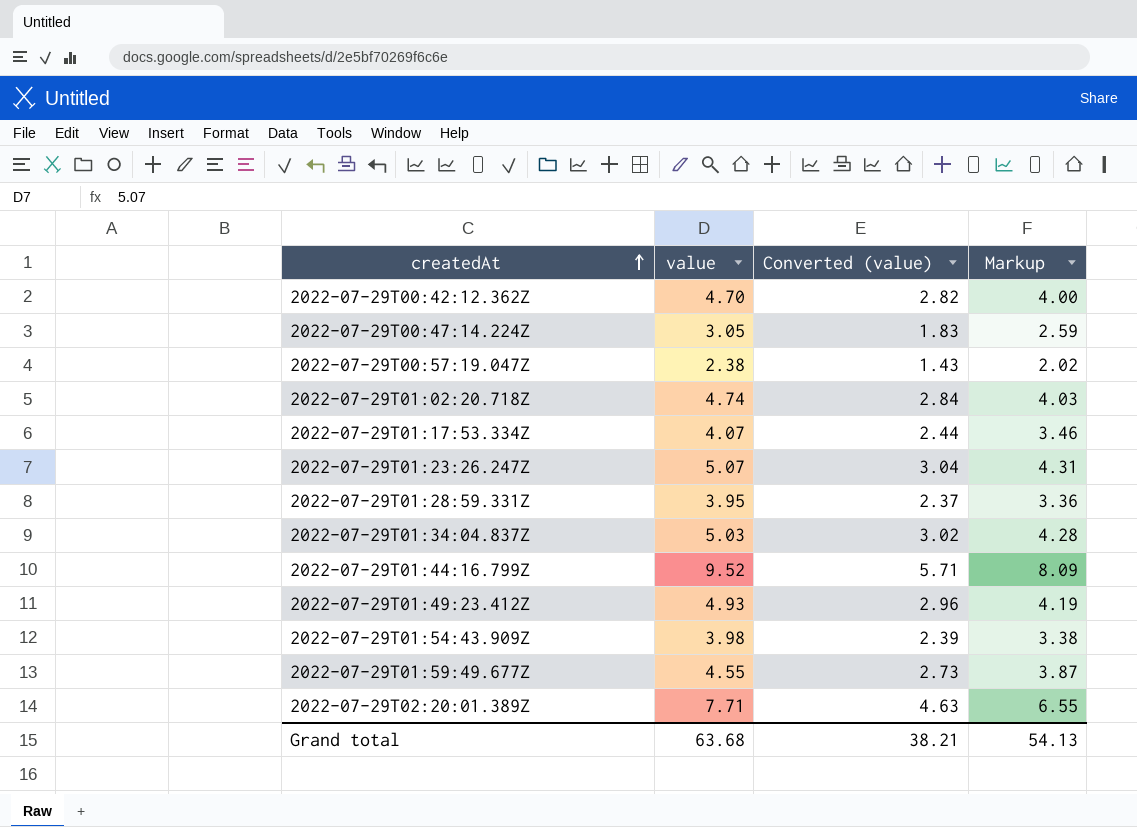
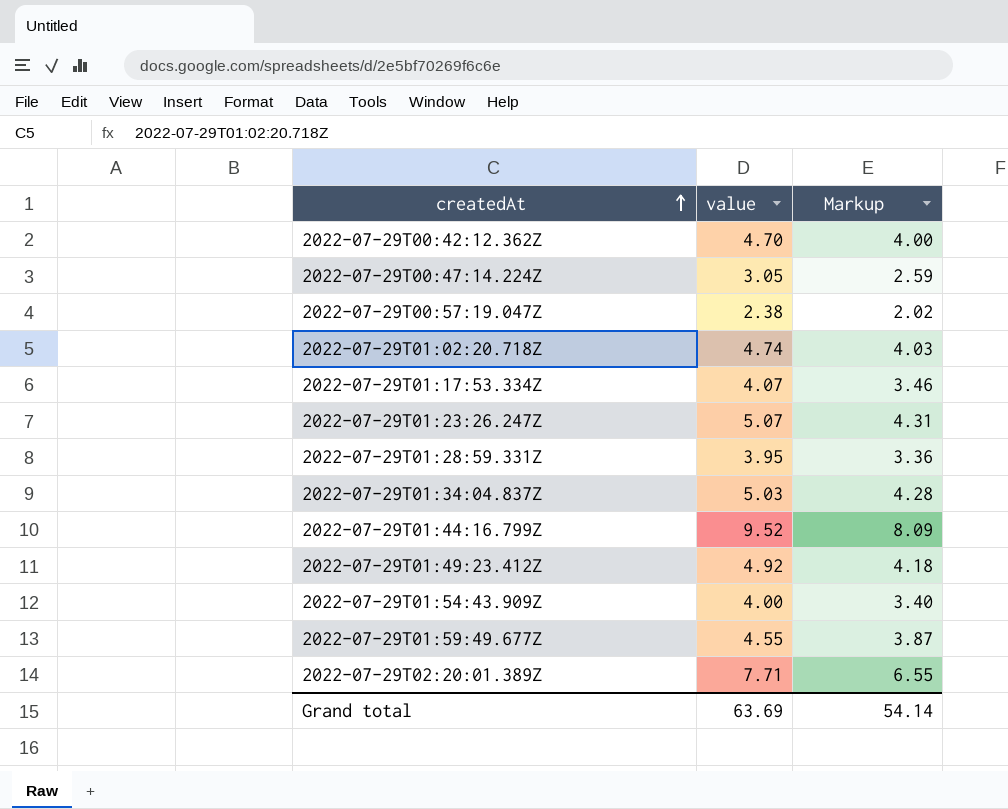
column Converted (value) | formula: [value] * 0.6 -> none
2022-07-29T01:49:23.412Z | value: 4.93 -> 4.92
2022-07-29T01:49:23.412Z | Markup: 4.19 -> 4.18
2022-07-29T01:54:43.909Z | value: 3.98 -> 4.00
2022-07-29T01:54:43.909Z | Markup: 3.38 -> 3.40
Grand total | value: 63.68 -> 63.69
Grand total | Markup: 54.13 -> 54.14

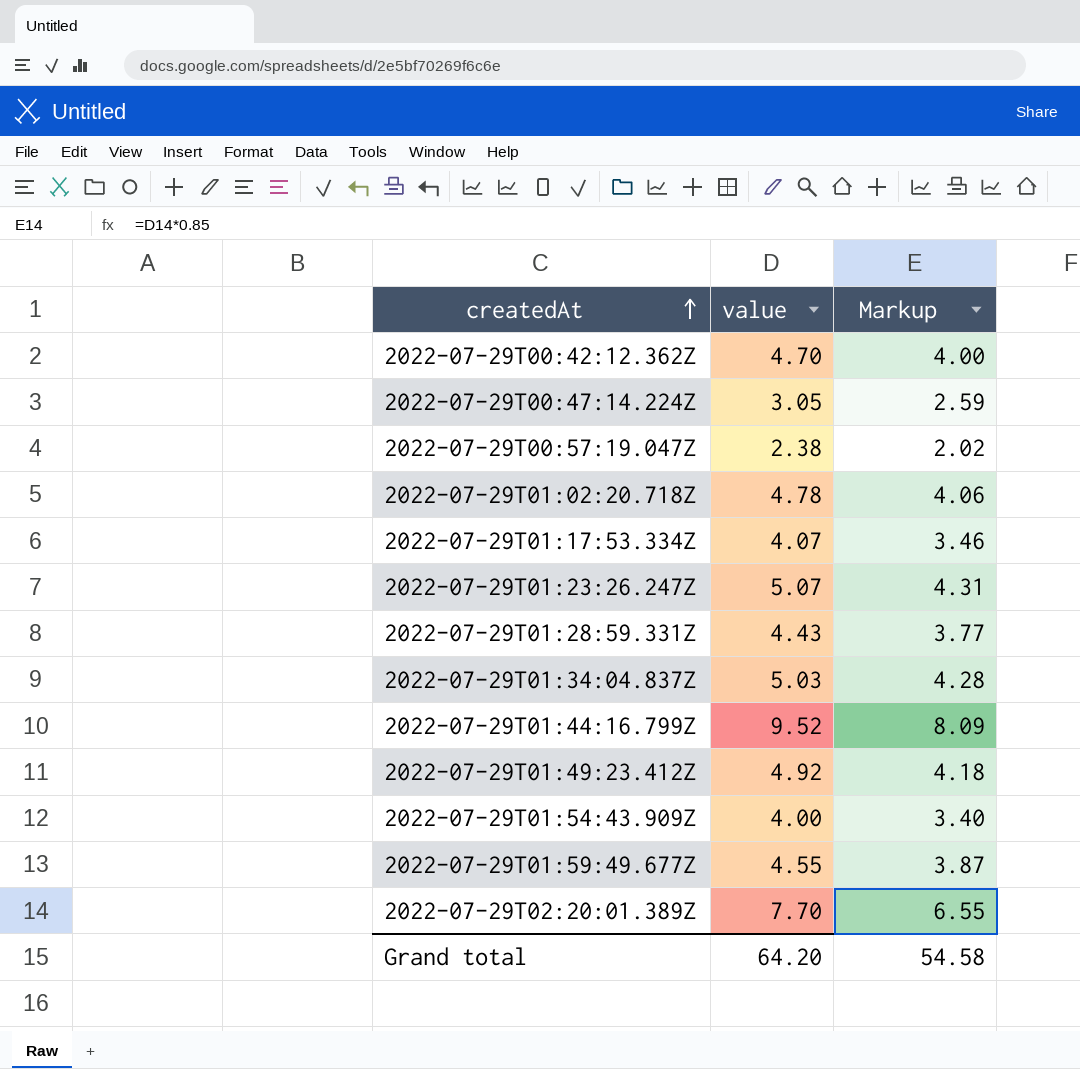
2022-07-29T01:02:20.718Z | value: 4.74 -> 4.78
2022-07-29T01:02:20.718Z | Markup: 4.03 -> 4.06
2022-07-29T01:28:59.331Z | value: 3.95 -> 4.43
2022-07-29T01:28:59.331Z | Markup: 3.36 -> 3.77
2022-07-29T02:20:01.389Z | value: 7.71 -> 7.70
Grand total | value: 63.69 -> 64.20
Grand total | Markup: 54.14 -> 54.58

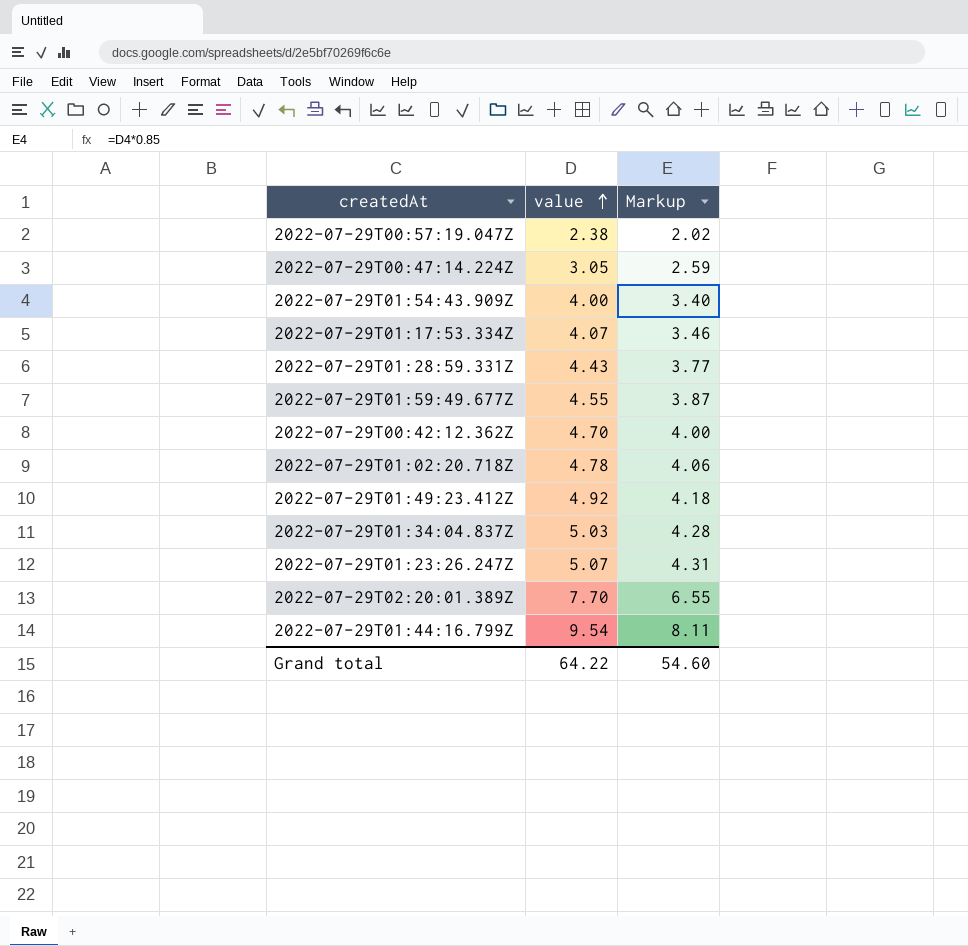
row order: createdAt ascending -> value ascending
2022-07-29T01:44:16.799Z | value: 9.52 -> 9.54
2022-07-29T01:44:16.799Z | Markup: 8.09 -> 8.11
Grand total | value: 64.20 -> 64.22
Grand total | Markup: 54.58 -> 54.60

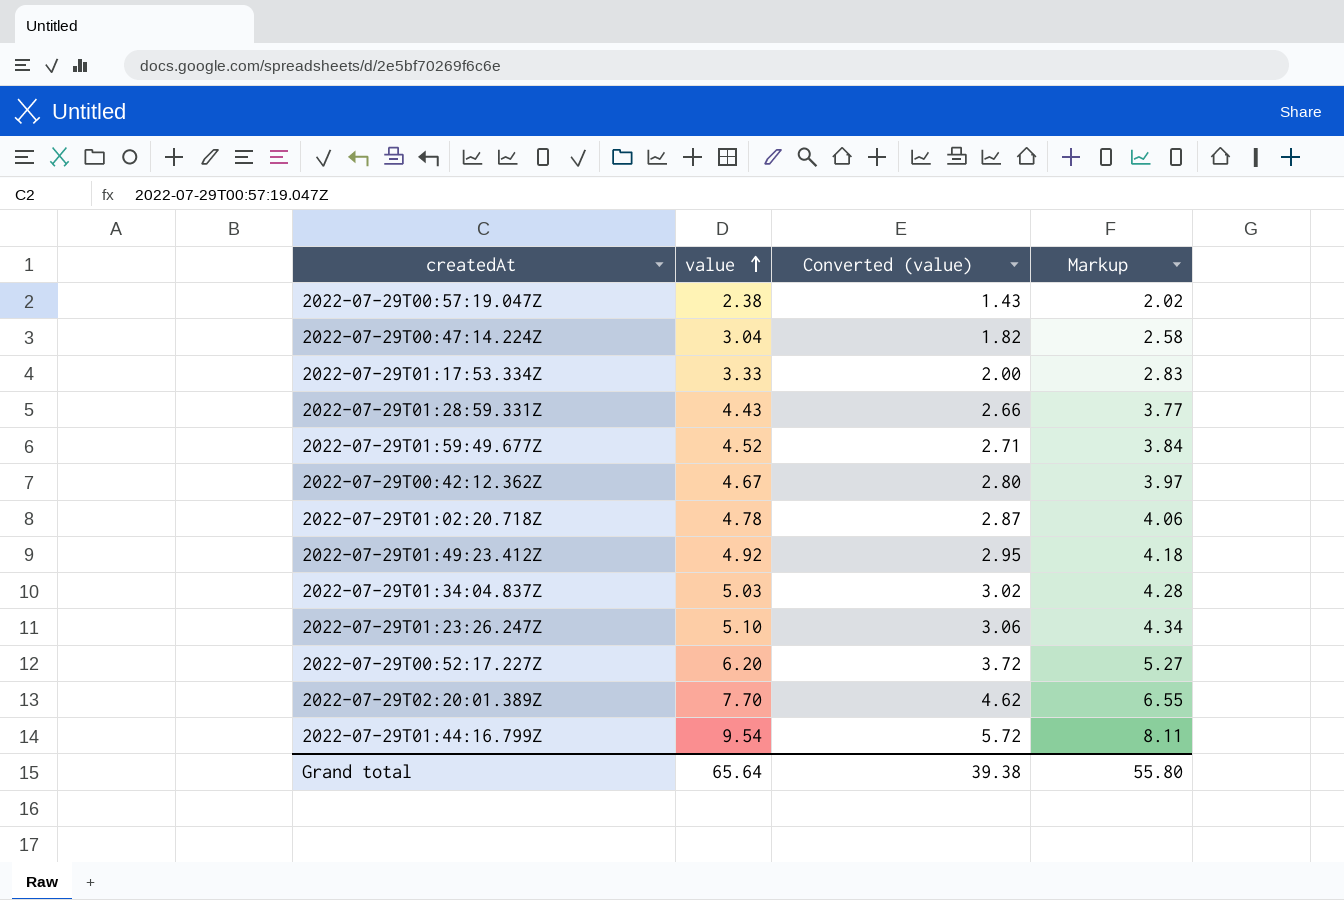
column Converted (value) | formula: none -> [value] * 0.6
row 2022-07-29T01:54:43.909Z: 4.00 | 3.40 -> none
2022-07-29T00:47:14.224Z | value: 3.05 -> 3.04
2022-07-29T00:47:14.224Z | Markup: 2.59 -> 2.58
2022-07-29T01:17:53.334Z | value: 4.07 -> 3.33
2022-07-29T01:17:53.334Z | Markup: 3.46 -> 2.83
2022-07-29T01:59:49.677Z | value: 4.55 -> 4.52
2022-07-29T01:59:49.677Z | Markup: 3.87 -> 3.84
2022-07-29T00:42:12.362Z | value: 4.70 -> 4.67
2022-07-29T00:42:12.362Z | Markup: 4.00 -> 3.97
2022-07-29T01:23:26.247Z | value: 5.07 -> 5.10
2022-07-29T01:23:26.247Z | Markup: 4.31 -> 4.34
row 2022-07-29T00:52:17.227Z: none -> 6.20 | 3.72 | 5.27
Grand total | value: 64.22 -> 65.64
Grand total | Markup: 54.60 -> 55.80

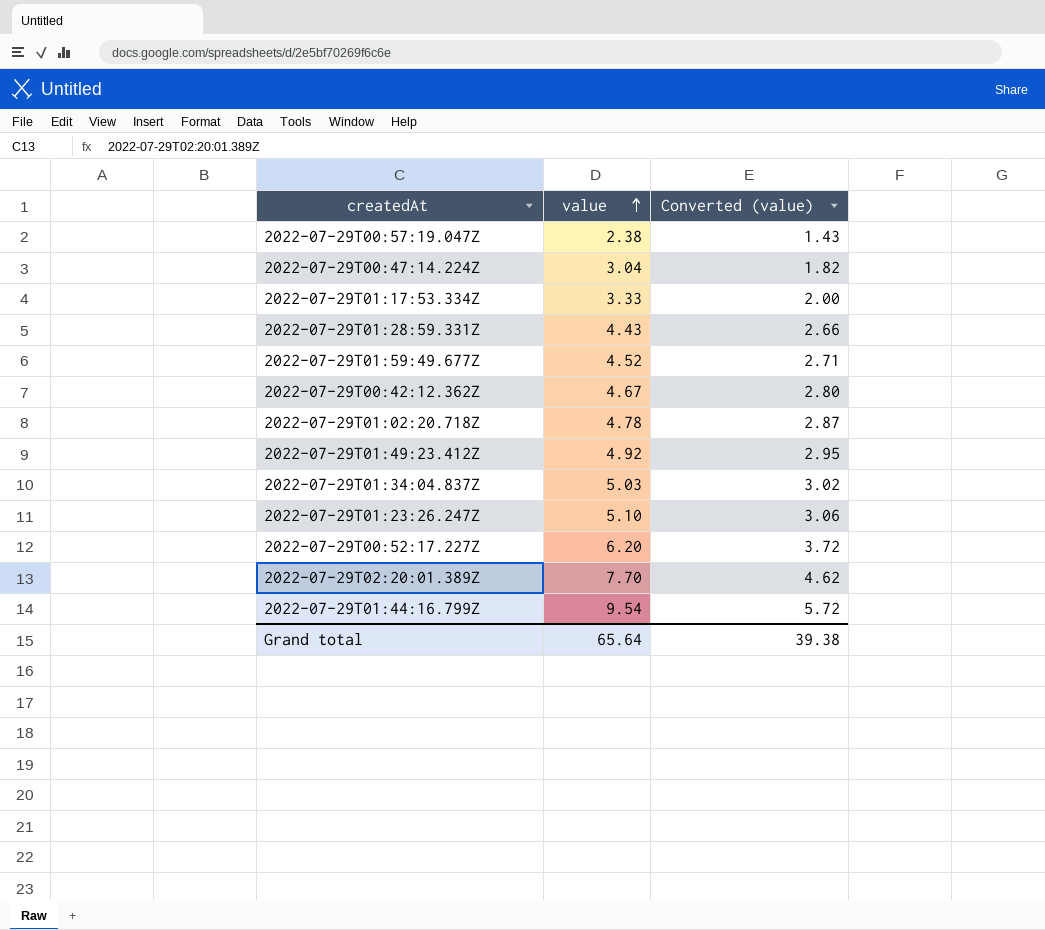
column Markup | formula: [value] * 0.85 -> none

